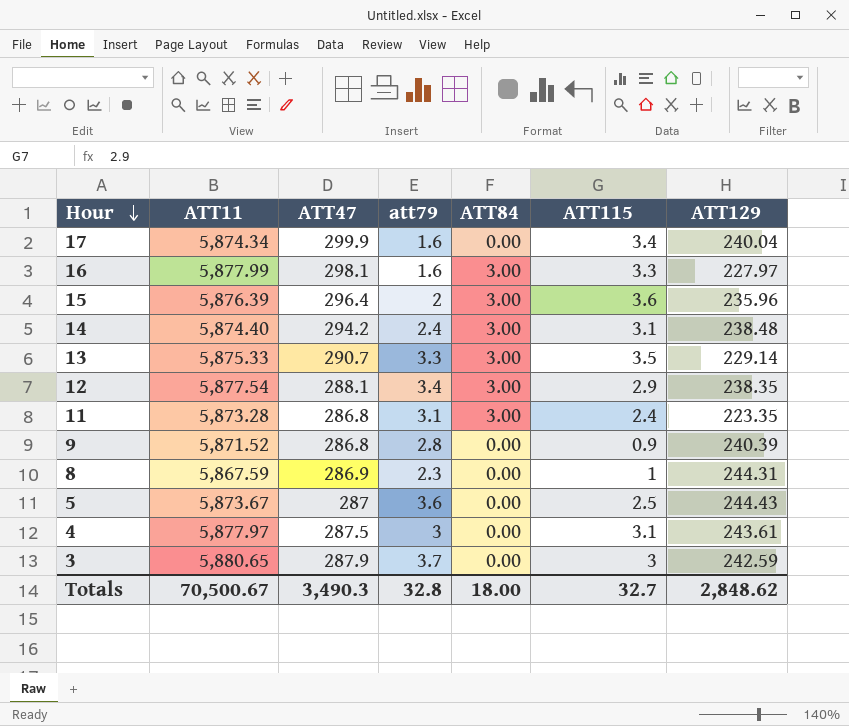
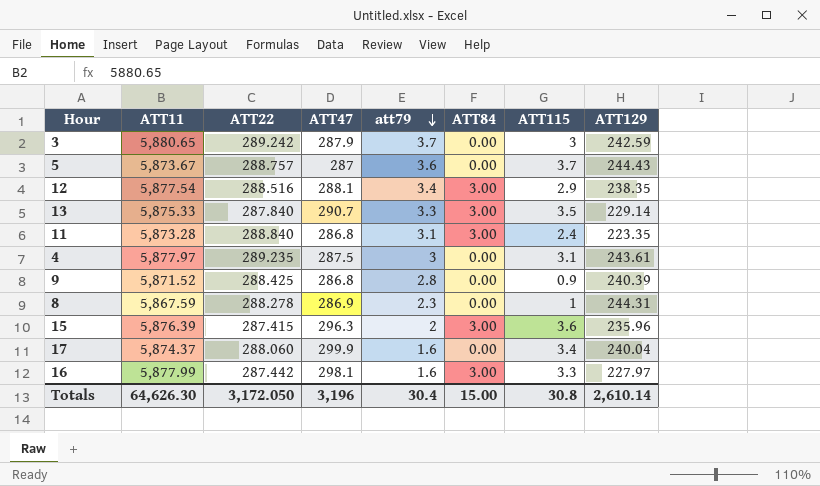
row order: Hour descending -> att79 descending
column ATT22 | position: none -> 3
row 14: 5,874.40 | 294.2 | 2.4 | 3.00 | 3.1 | 238.48 -> none
5 | ATT115: 2.5 -> 3.7
15 | ATT47: 296.4 -> 296.3
17 | ATT11: 5,874.34 -> 5,874.37
Totals | ATT11: 70,500.67 -> 64,626.30
Totals | ATT47: 3,490.3 -> 3,196
Totals | att79: 32.8 -> 30.4
Totals | ATT84: 18.00 -> 15.00
Totals | ATT115: 32.7 -> 30.8
Totals | ATT129: 2,848.62 -> 2,610.14

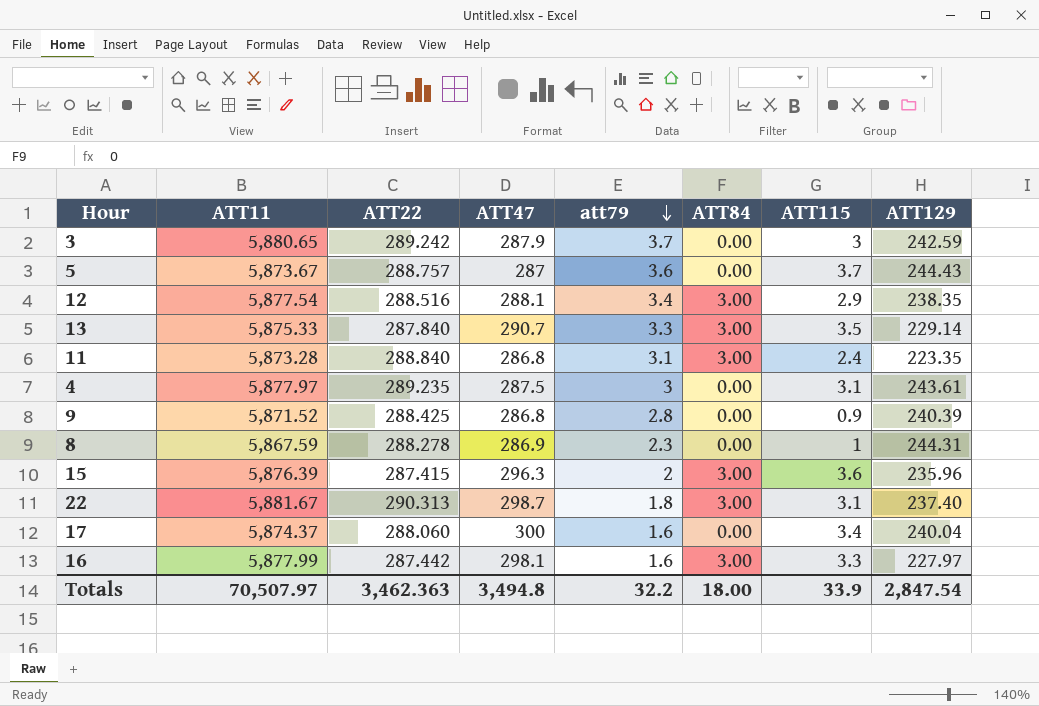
row 22: none -> 5,881.67 | 290.313 | 298.7 | 1.8 | 3.00 | 3.1 | 237.40
17 | ATT47: 299.9 -> 300
Totals | ATT11: 64,626.30 -> 70,507.97
Totals | ATT22: 3,172.050 -> 3,462.363
Totals | ATT47: 3,196 -> 3,494.8
Totals | att79: 30.4 -> 32.2
Totals | ATT84: 15.00 -> 18.00
Totals | ATT115: 30.8 -> 33.9
Totals | ATT129: 2,610.14 -> 2,847.54

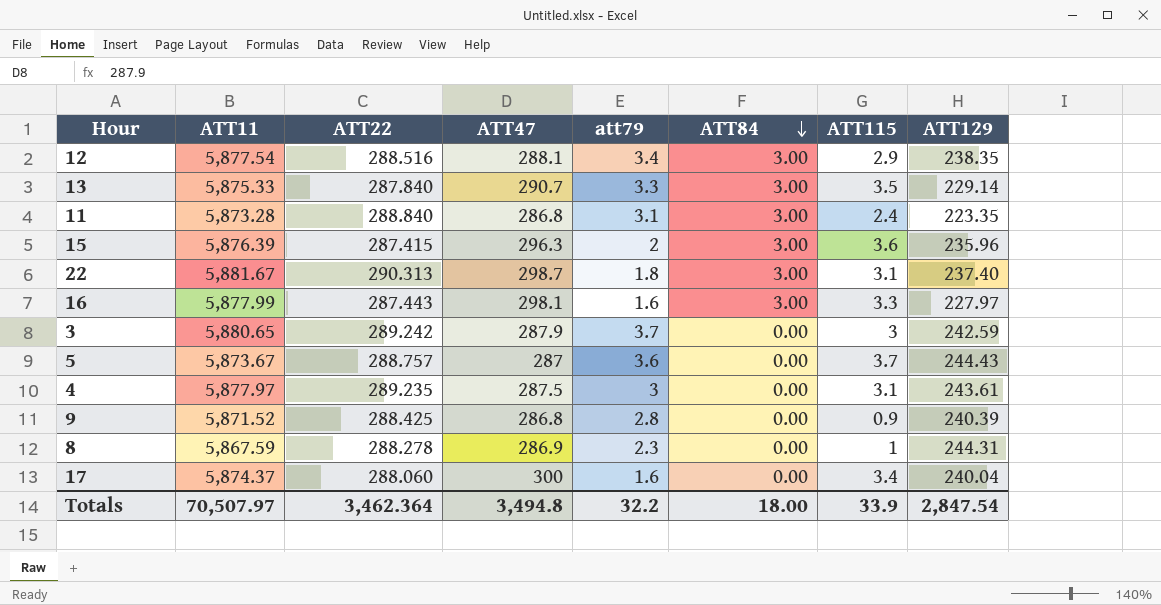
row order: att79 descending -> ATT84 descending
16 | ATT22: 287.442 -> 287.443
Totals | ATT22: 3,462.363 -> 3,462.364

